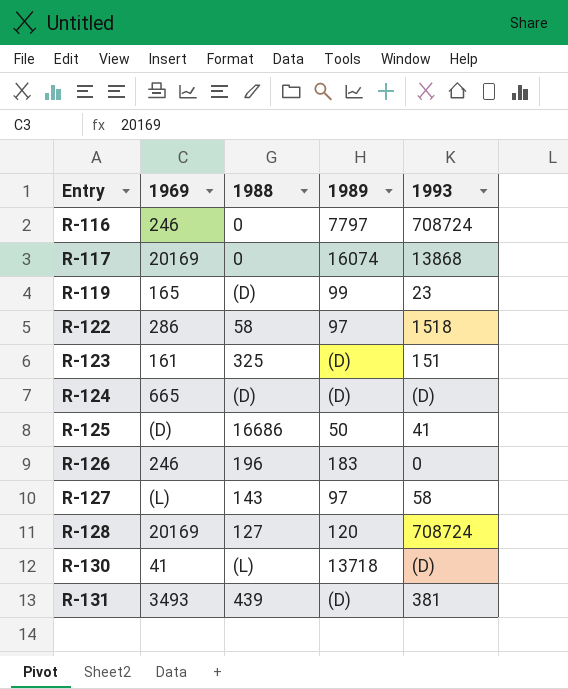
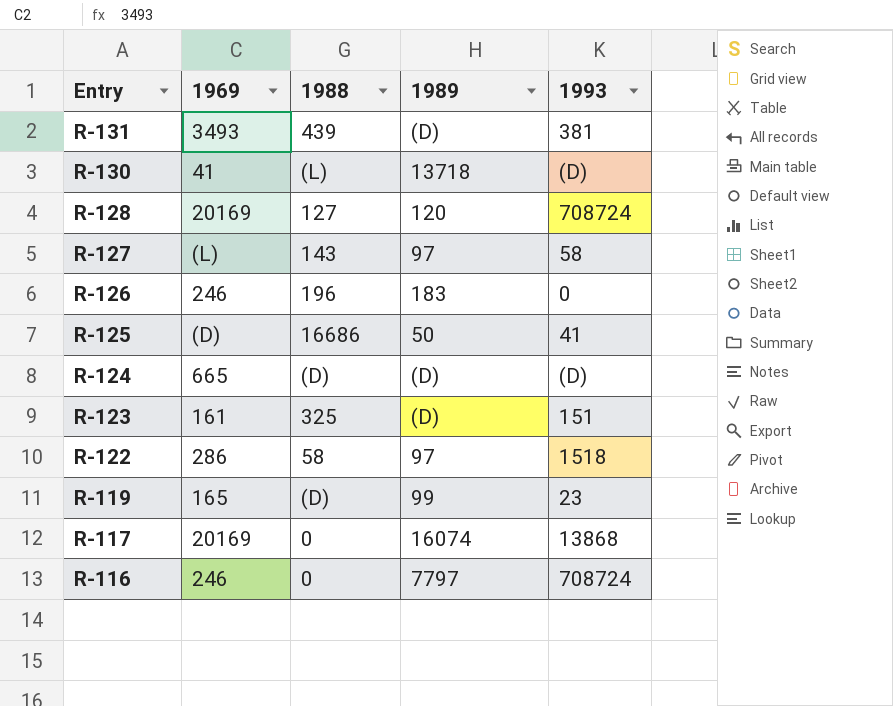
row order: Entry ascending -> Entry descending

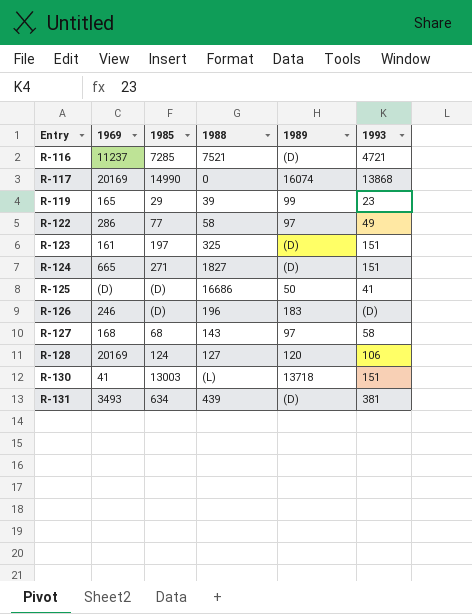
row order: Entry descending -> Entry ascending
column 1985 | position: none -> 3
R-116 | 1969: 246 -> 11237
R-116 | 1988: 0 -> 7521
R-116 | 1989: 7797 -> (D)
R-116 | 1993: 708724 -> 4721
R-119 | 1988: (D) -> 39
R-122 | 1993: 1518 -> 49
R-124 | 1988: (D) -> 1827
R-124 | 1993: (D) -> 151
R-126 | 1993: 0 -> (D)
R-127 | 1969: (L) -> 168
R-128 | 1993: 708724 -> 106
R-130 | 1993: (D) -> 151

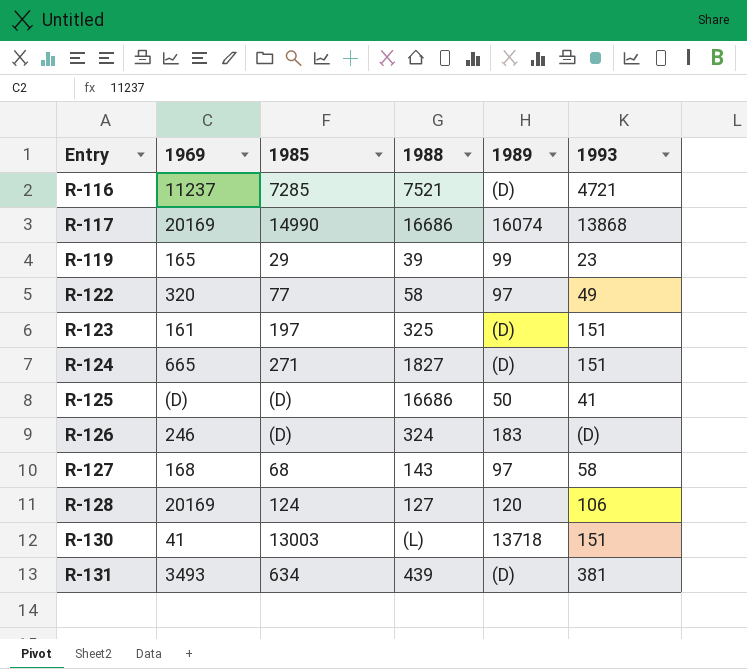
R-117 | 1988: 0 -> 16686
R-122 | 1969: 286 -> 320
R-126 | 1988: 196 -> 324

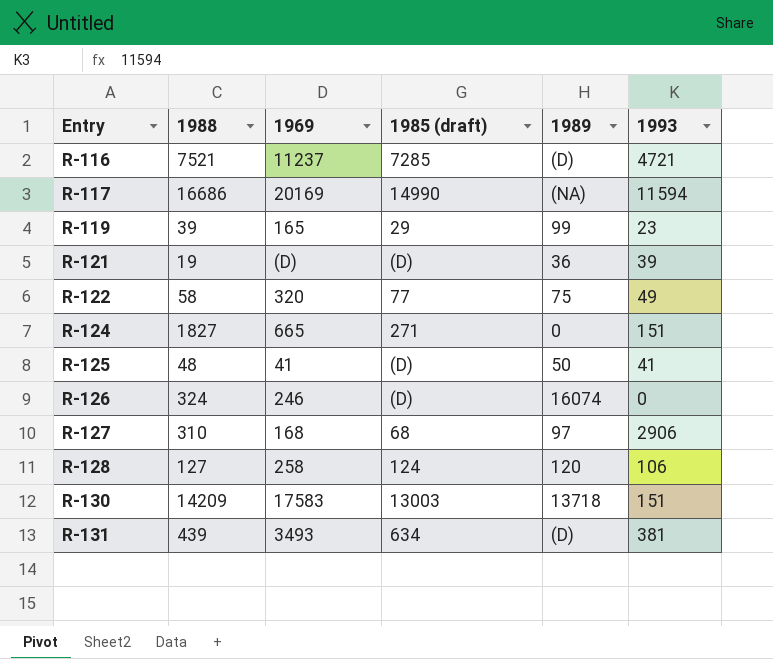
column 1988 | position: 4 -> 2
column name: 1985 -> 1985 (draft)
row R-123: 161 | 197 | 325 | (D) | 151 -> none
R-117 | 1989: 16074 -> (NA)
R-117 | 1993: 13868 -> 11594
row R-121: none -> 19 | (D) | (D) | 36 | 39
R-122 | 1989: 97 -> 75
R-124 | 1989: (D) -> 0
R-125 | 1988: 16686 -> 48
R-125 | 1969: (D) -> 41
R-126 | 1989: 183 -> 16074
R-126 | 1993: (D) -> 0
R-127 | 1988: 143 -> 310
R-127 | 1993: 58 -> 2906
R-128 | 1969: 20169 -> 258
R-130 | 1988: (L) -> 14209
R-130 | 1969: 41 -> 17583

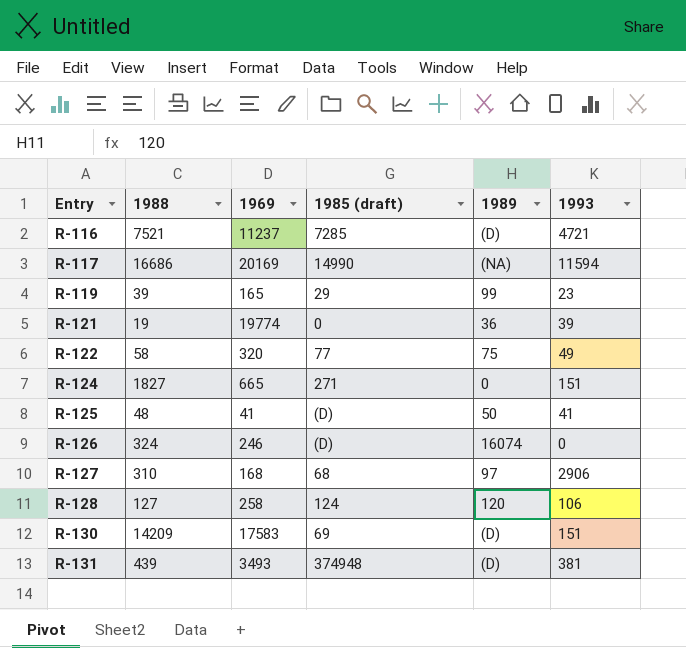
R-121 | 1969: (D) -> 19774
R-121 | 1985 (draft): (D) -> 0
R-130 | 1985 (draft): 13003 -> 69
R-130 | 1989: 13718 -> (D)
R-131 | 1985 (draft): 634 -> 374948

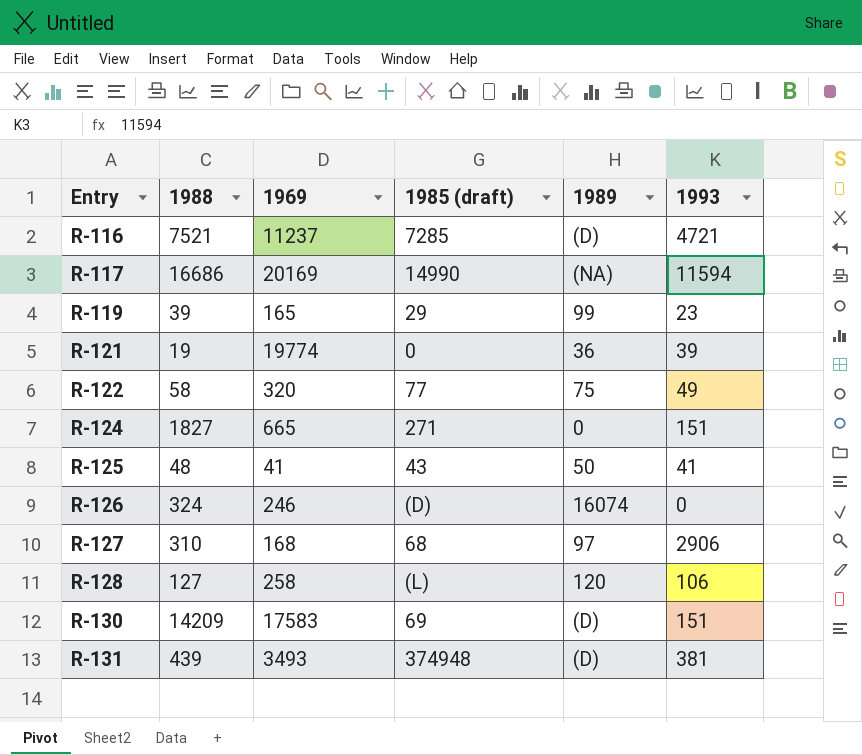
R-125 | 1985 (draft): (D) -> 43
R-128 | 1985 (draft): 124 -> (L)

